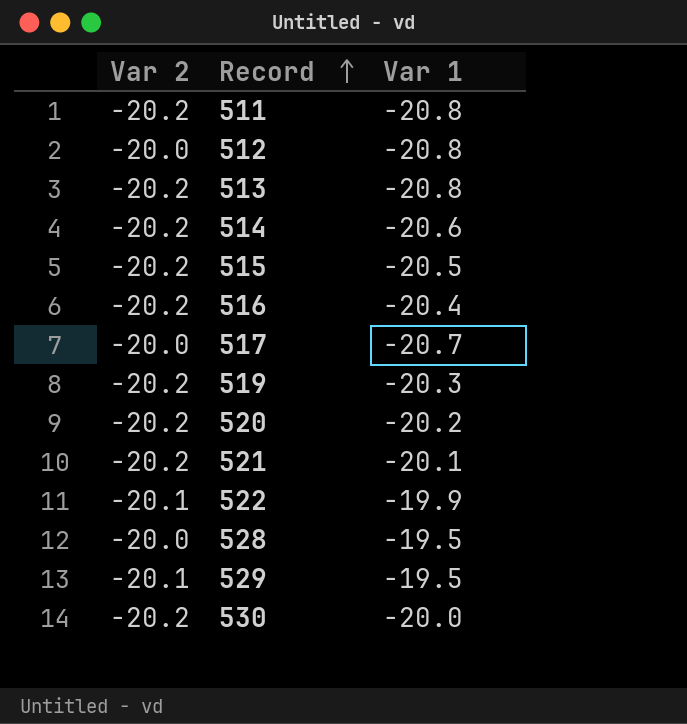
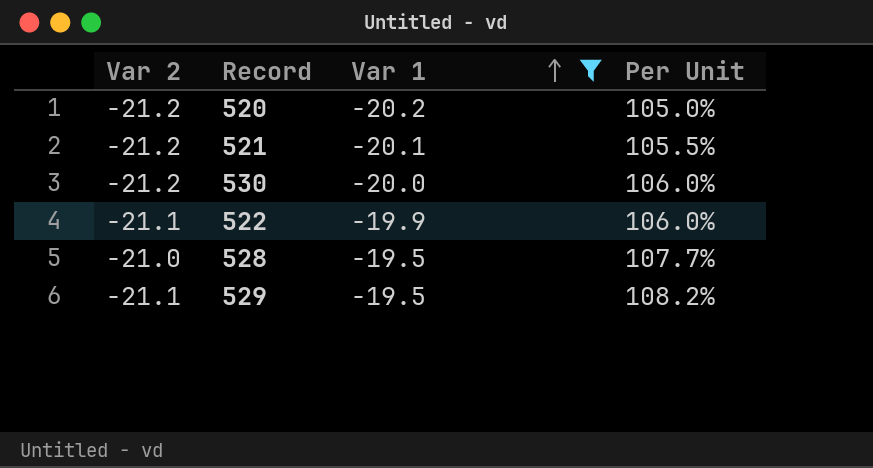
filter: none -> Var 1 >= -20.2
row order: Record ascending -> Var 1 ascending
column Per Unit | formula: none -> [Var 2] / [Var 1]
520 | Var 2: -20.2 -> -21.2
521 | Var 2: -20.2 -> -21.2
530 | Var 2: -20.2 -> -21.2
522 | Var 2: -20.1 -> -21.1
528 | Var 2: -20.0 -> -21.0
529 | Var 2: -20.1 -> -21.1

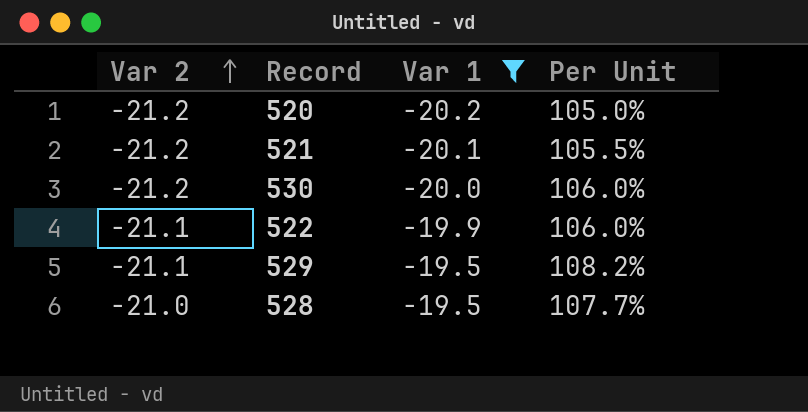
row order: Var 1 ascending -> Var 2 ascending

